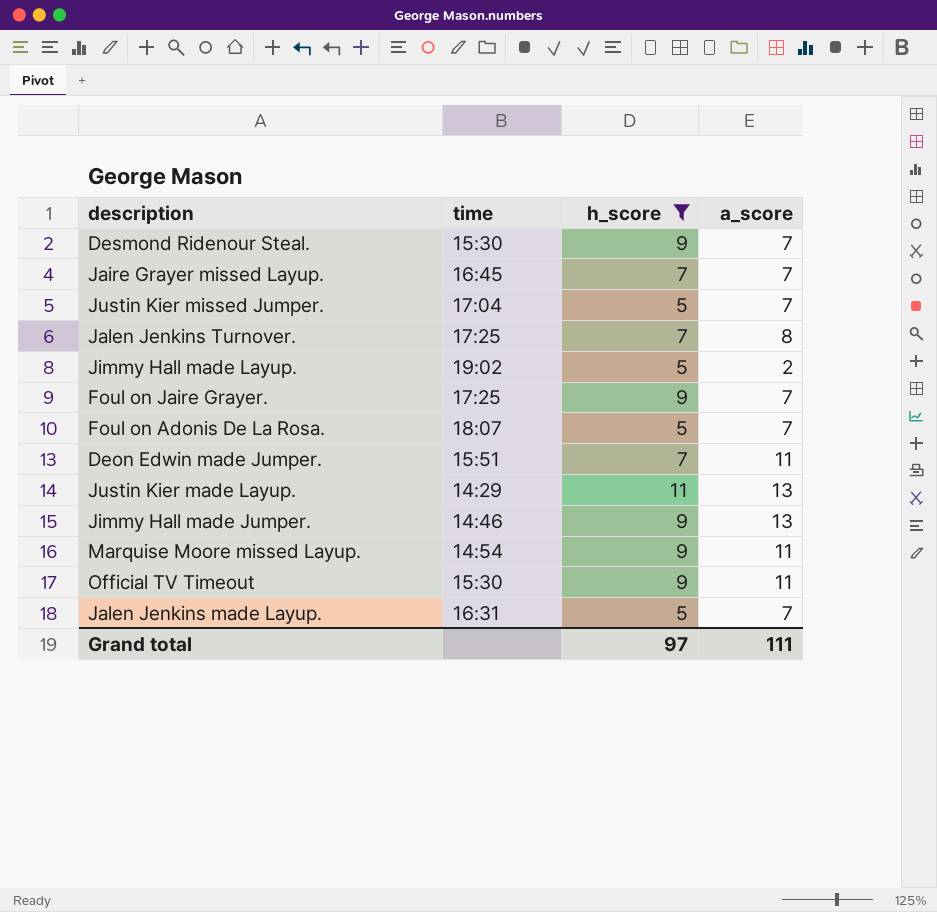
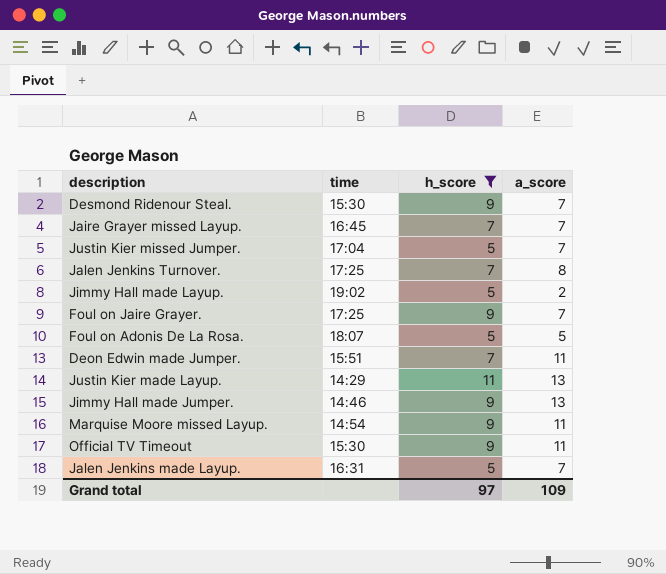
Foul on Adonis De La Rosa. | a_score: 7 -> 5
Grand total | a_score: 111 -> 109

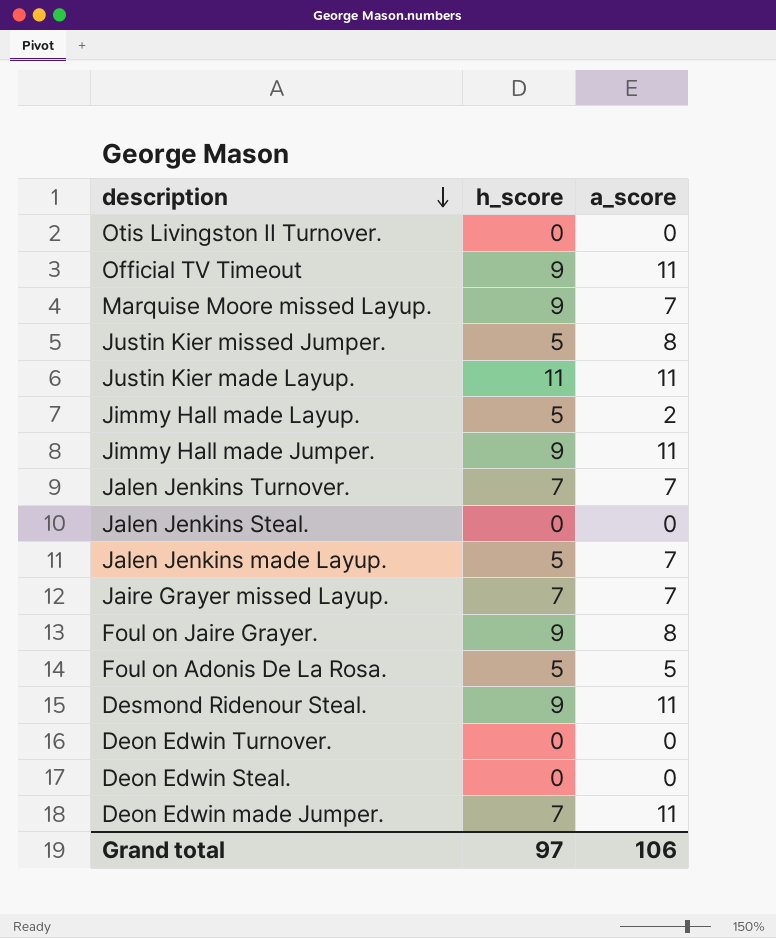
filter: h_score != 0 -> none
row order: none -> description descending
column time | position: 2 -> none
Marquise Moore missed Layup. | a_score: 11 -> 7
Justin Kier missed Jumper. | a_score: 7 -> 8
Justin Kier made Layup. | a_score: 13 -> 11
Jimmy Hall made Jumper. | a_score: 13 -> 11
Jalen Jenkins Turnover. | a_score: 8 -> 7
Foul on Jaire Grayer. | a_score: 7 -> 8
Desmond Ridenour Steal. | a_score: 7 -> 11
Grand total | a_score: 109 -> 106

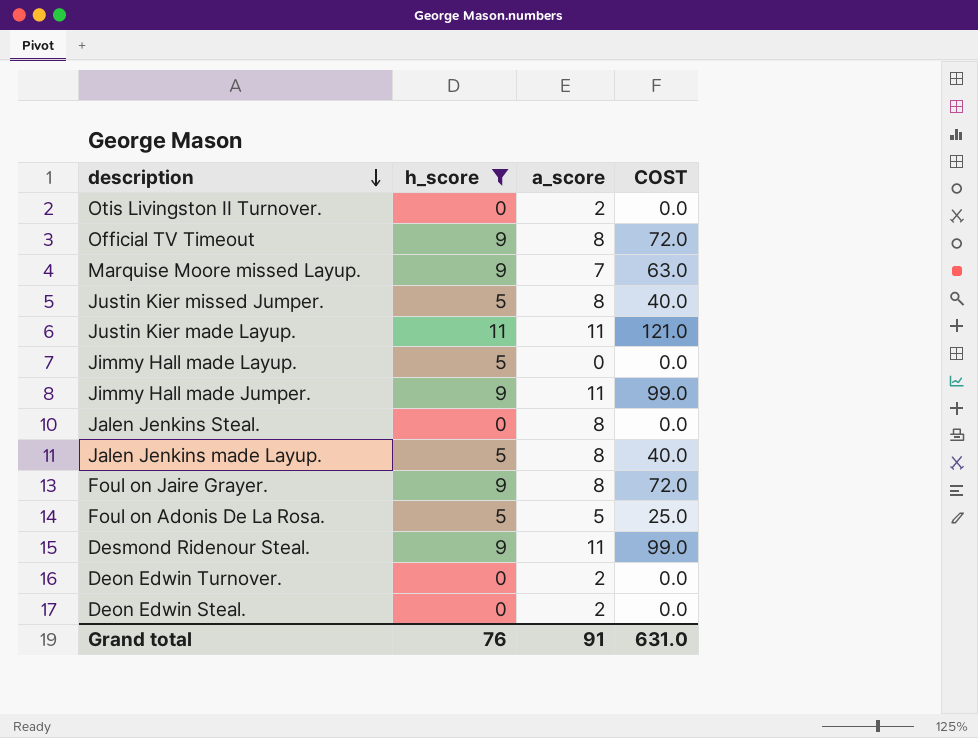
filter: none -> h_score != 7
column COST | formula: none -> [h_score] * [a_score]
Otis Livingston II Turnover. | a_score: 0 -> 2
Official TV Timeout | a_score: 11 -> 8
Jimmy Hall made Layup. | a_score: 2 -> 0
Jalen Jenkins Steal. | a_score: 0 -> 8
Jalen Jenkins made Layup. | a_score: 7 -> 8
Deon Edwin Turnover. | a_score: 0 -> 2
Deon Edwin Steal. | a_score: 0 -> 2
Grand total | h_score: 97 -> 76
Grand total | a_score: 106 -> 91

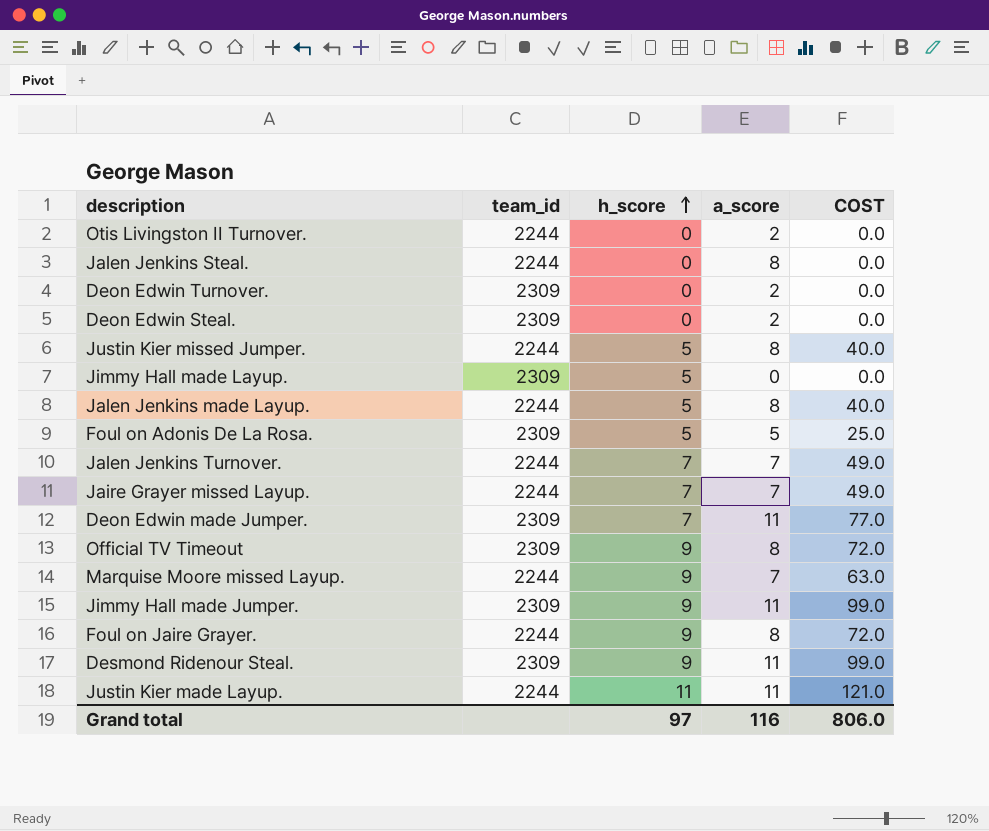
filter: h_score != 7 -> none
row order: description descending -> h_score ascending
column team_id | position: none -> 2
Grand total | h_score: 76 -> 97
Grand total | a_score: 91 -> 116
Grand total | COST: 631.0 -> 806.0

